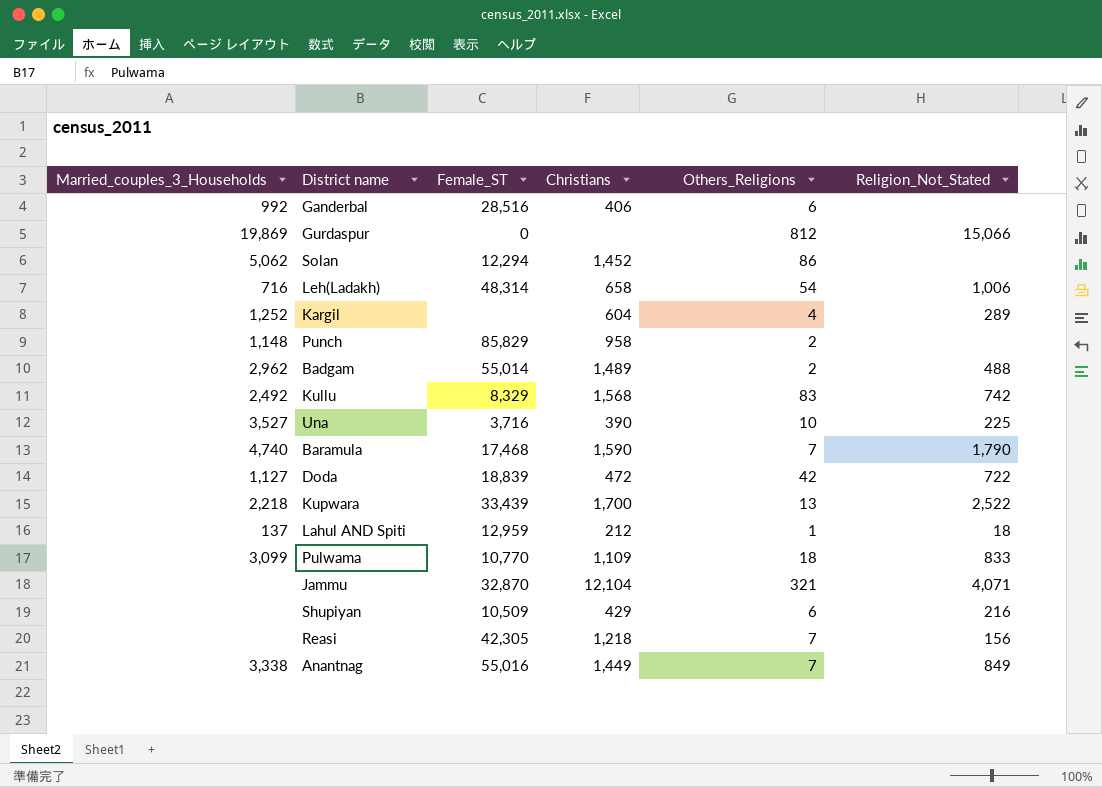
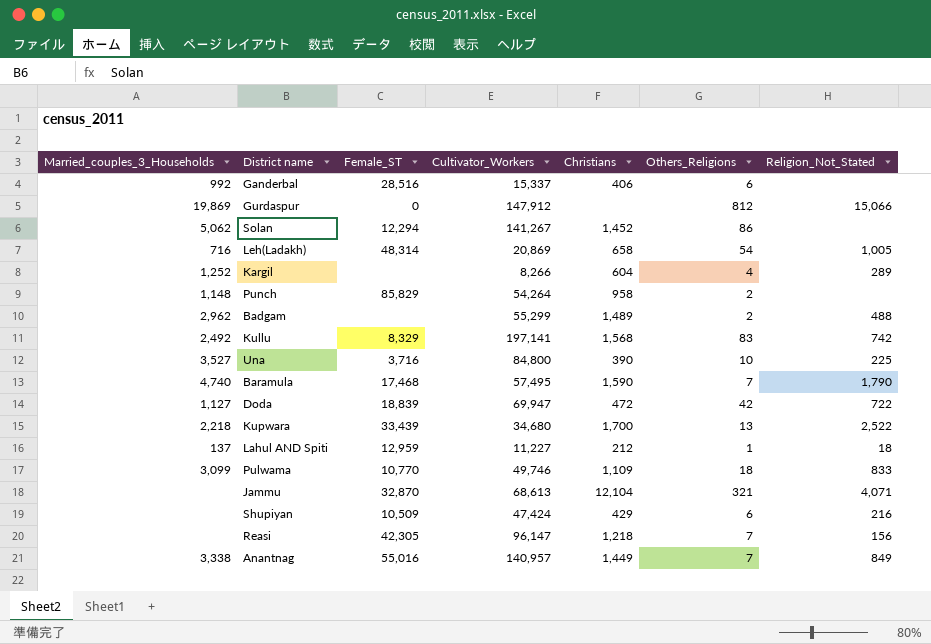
column Cultivator_Workers | position: none -> 4
Leh(Ladakh) | Religion_Not_Stated: 1,006 -> 1,005
Badgam | Female_ST: 55,014 -> none

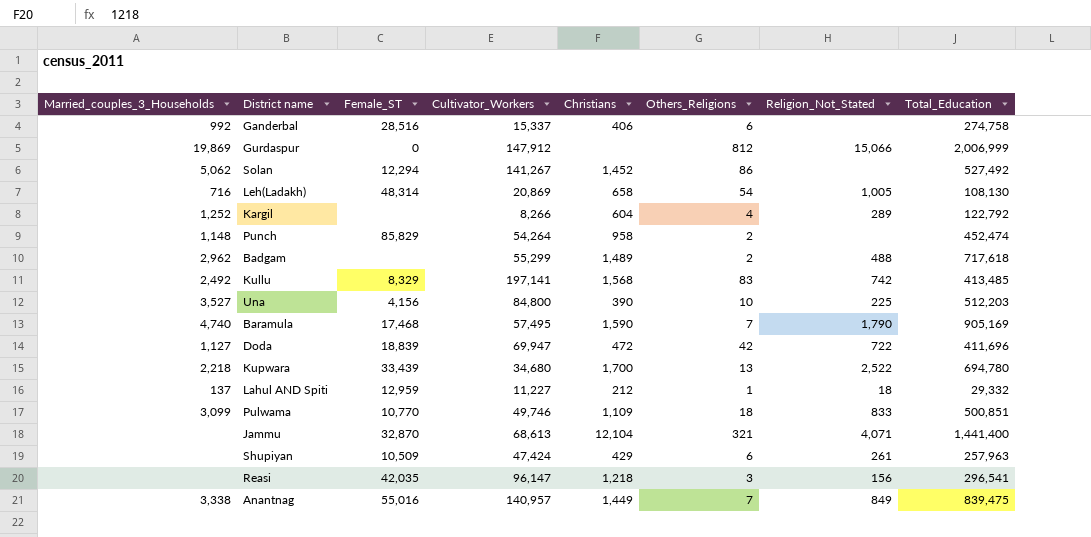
column Total_Education | position: none -> 8
Una | Female_ST: 3,716 -> 4,156
Shupiyan | Religion_Not_Stated: 216 -> 261
Reasi | Female_ST: 42,305 -> 42,035
Reasi | Others_Religions: 7 -> 3

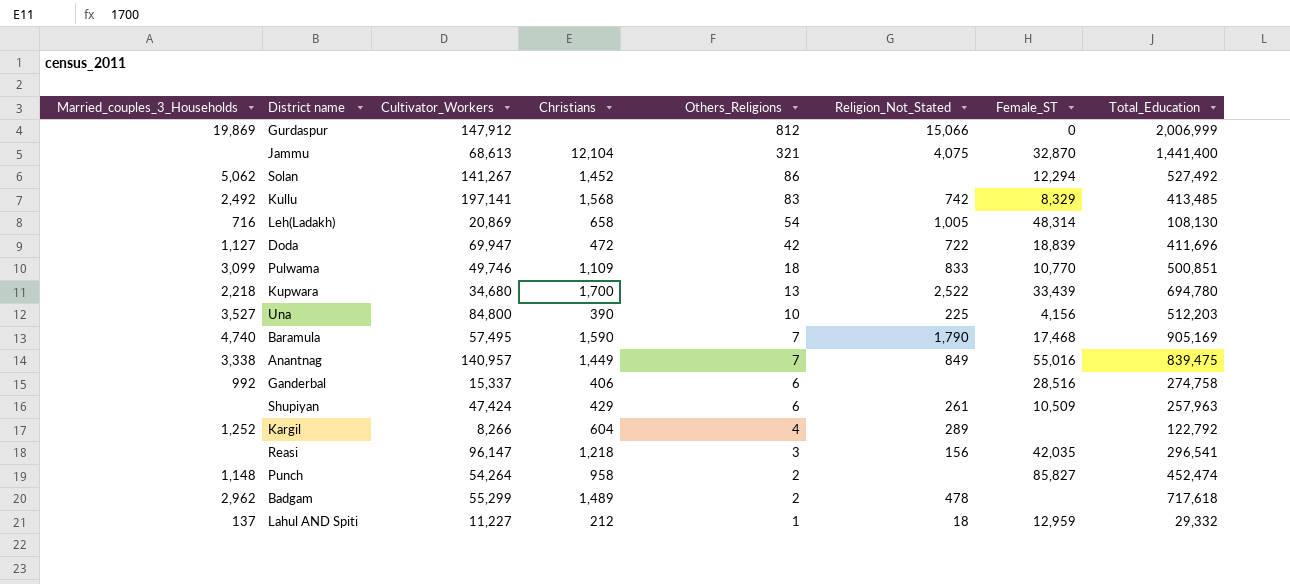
row order: none -> Others_Religions descending
column Female_ST | position: 3 -> 7
Jammu | Religion_Not_Stated: 4,071 -> 4,075
Punch | Female_ST: 85,829 -> 85,827
Badgam | Religion_Not_Stated: 488 -> 478

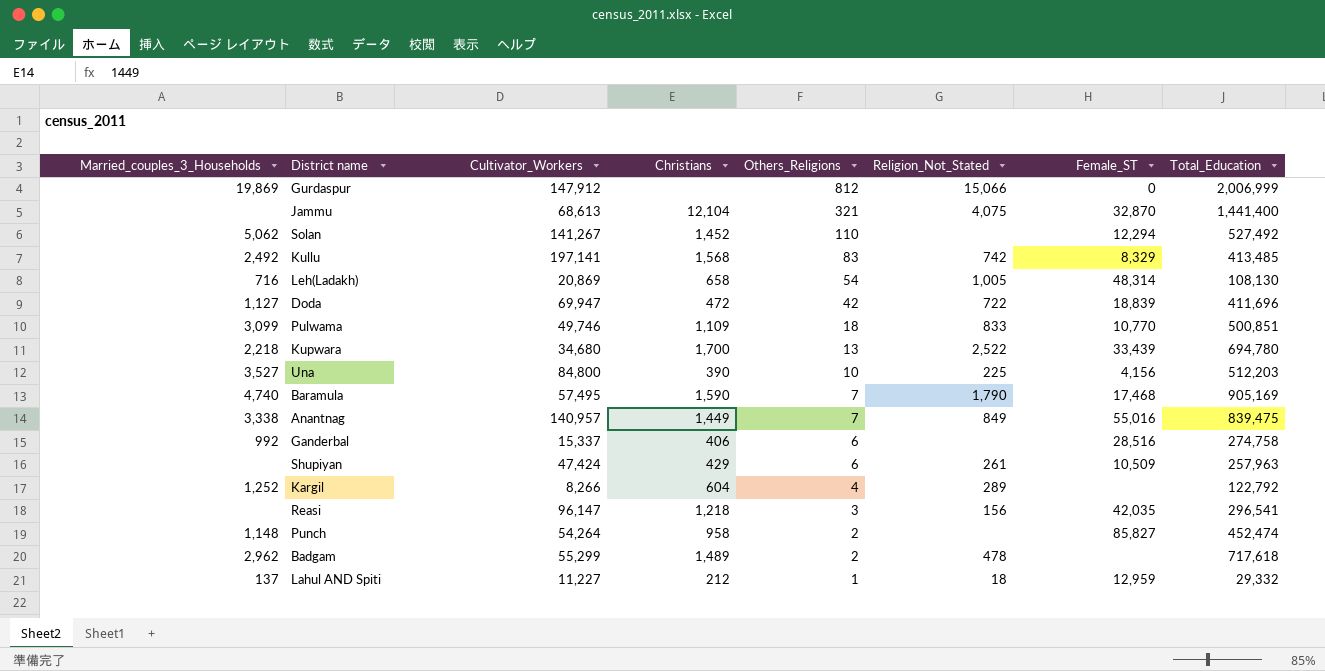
Solan | Others_Religions: 86 -> 110

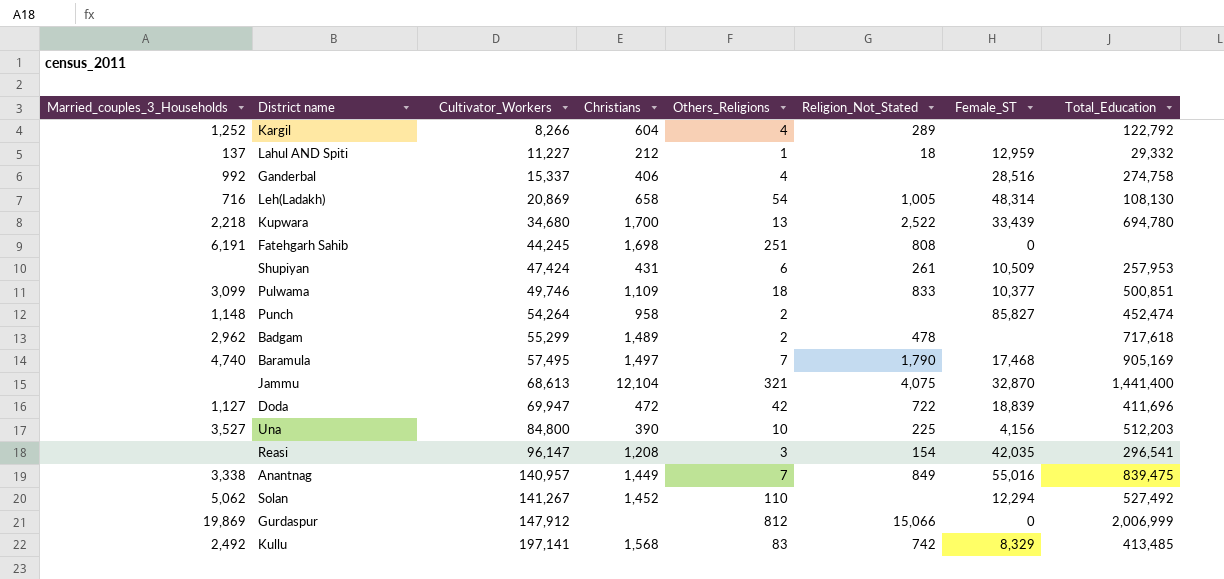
row order: Others_Religions descending -> Cultivator_Workers ascending
Ganderbal | Others_Religions: 6 -> 4
row Fatehgarh Sahib: none -> 6,191 | 44,245 | 1,698 | 251 | 808 | 0 | none
Shupiyan | Christians: 429 -> 431
Shupiyan | Total_Education: 257,963 -> 257,953
Pulwama | Female_ST: 10,770 -> 10,377
Baramula | Christians: 1,590 -> 1,497
Reasi | Christians: 1,218 -> 1,208
Reasi | Religion_Not_Stated: 156 -> 154

